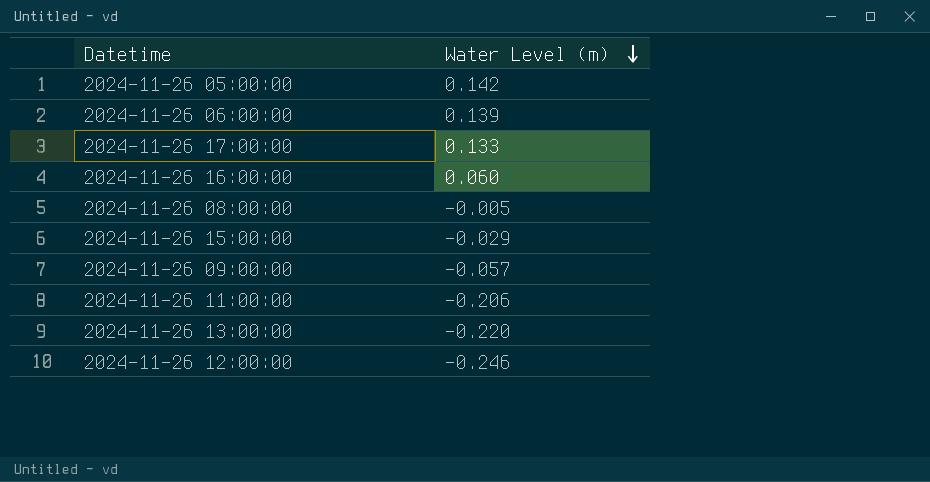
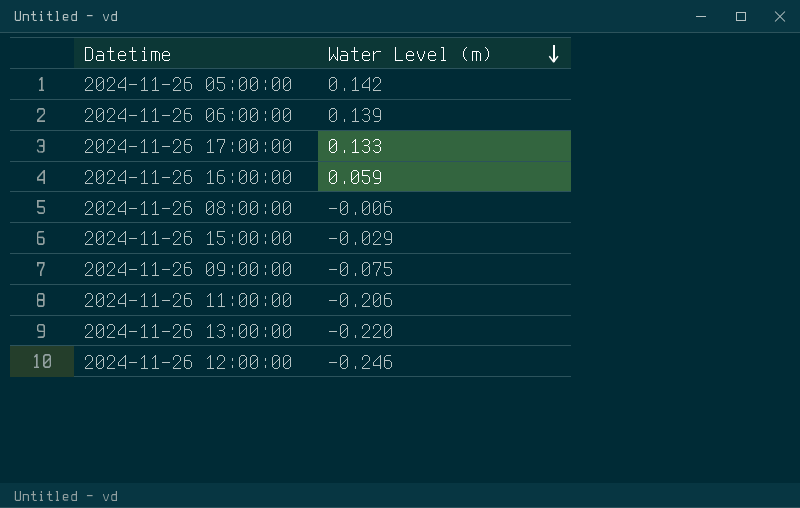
2024-11-26 16:00:00 | Water Level (m): 0.060 -> 0.059
2024-11-26 08:00:00 | Water Level (m): -0.005 -> -0.006
2024-11-26 09:00:00 | Water Level (m): -0.057 -> -0.075

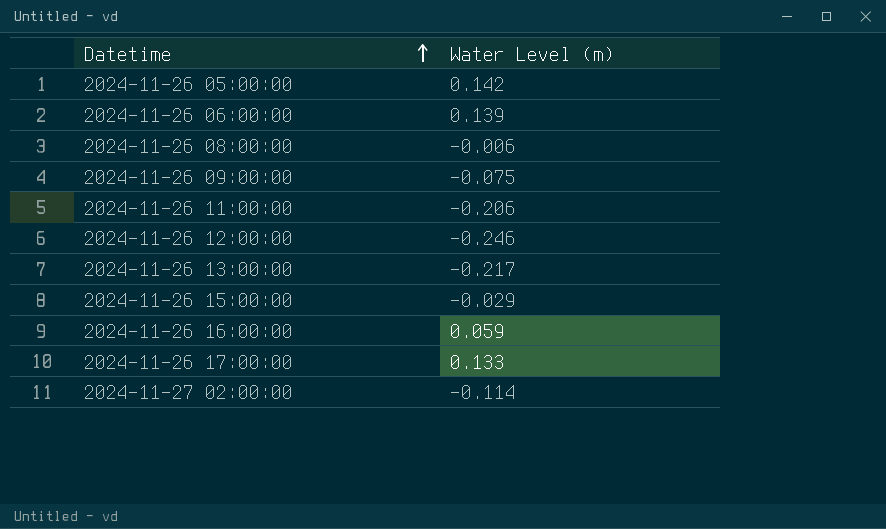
row order: Water Level (m) descending -> Datetime ascending
2024-11-26 13:00:00 | Water Level (m): -0.220 -> -0.217
row 2024-11-27 02:00:00: none -> -0.114

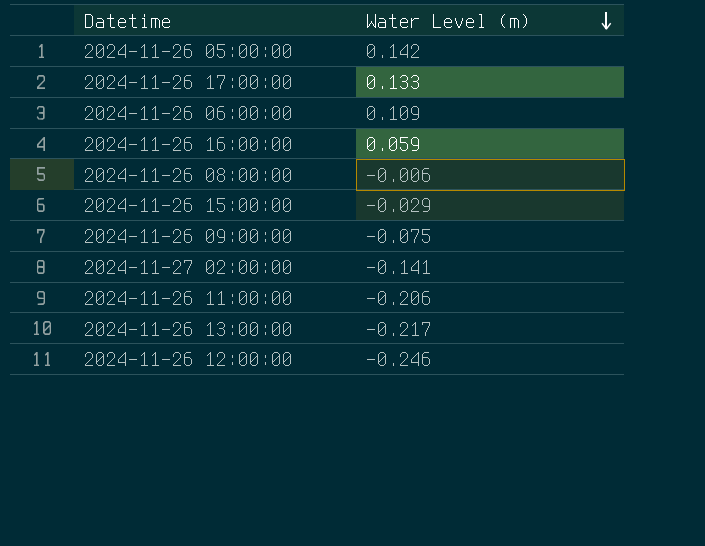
row order: Datetime ascending -> Water Level (m) descending
2024-11-26 06:00:00 | Water Level (m): 0.139 -> 0.109
2024-11-27 02:00:00 | Water Level (m): -0.114 -> -0.141

